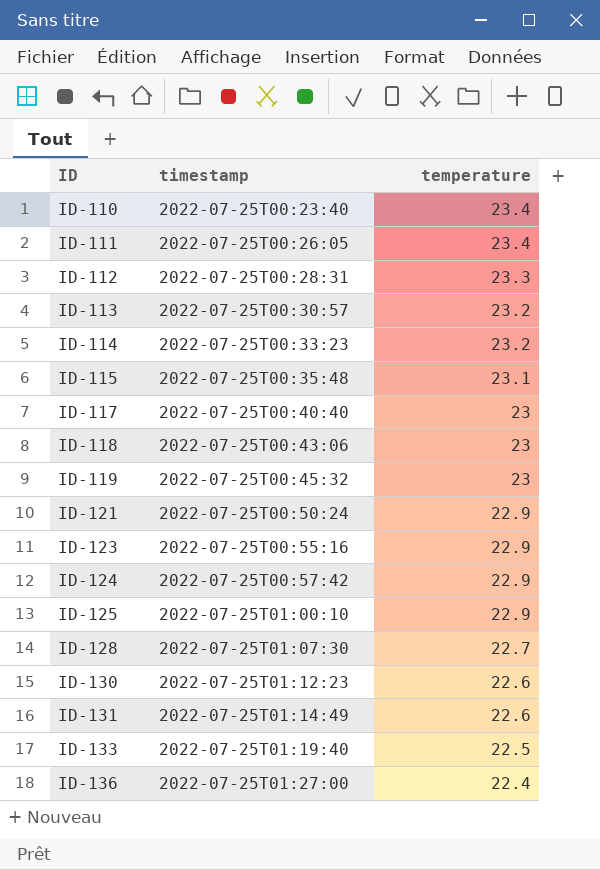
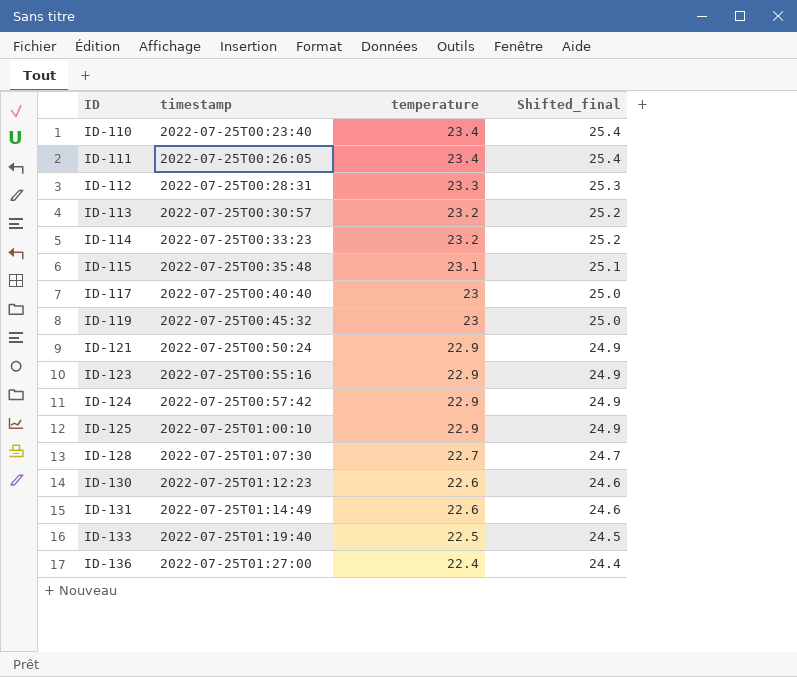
column Shifted_final | formula: none -> [temperature] + 2
row ID-118: 2022-07-25T00:43:06 | 23 -> none

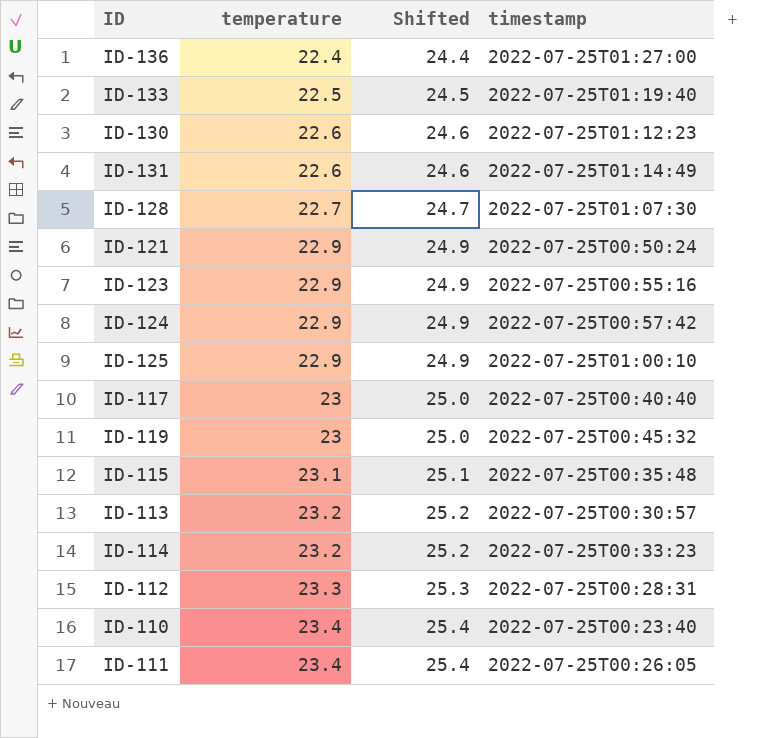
row order: ID ascending -> temperature ascending
column name: Shifted_final -> Shifted
column timestamp | position: 2 -> 4

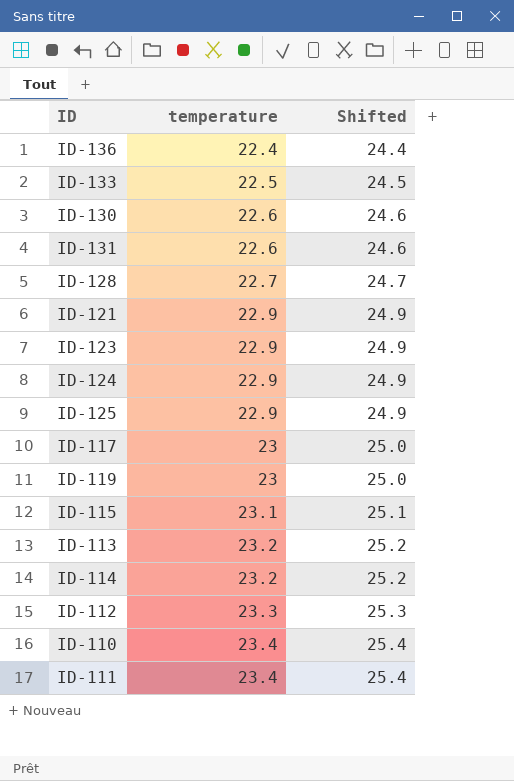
column timestamp | position: 4 -> none

